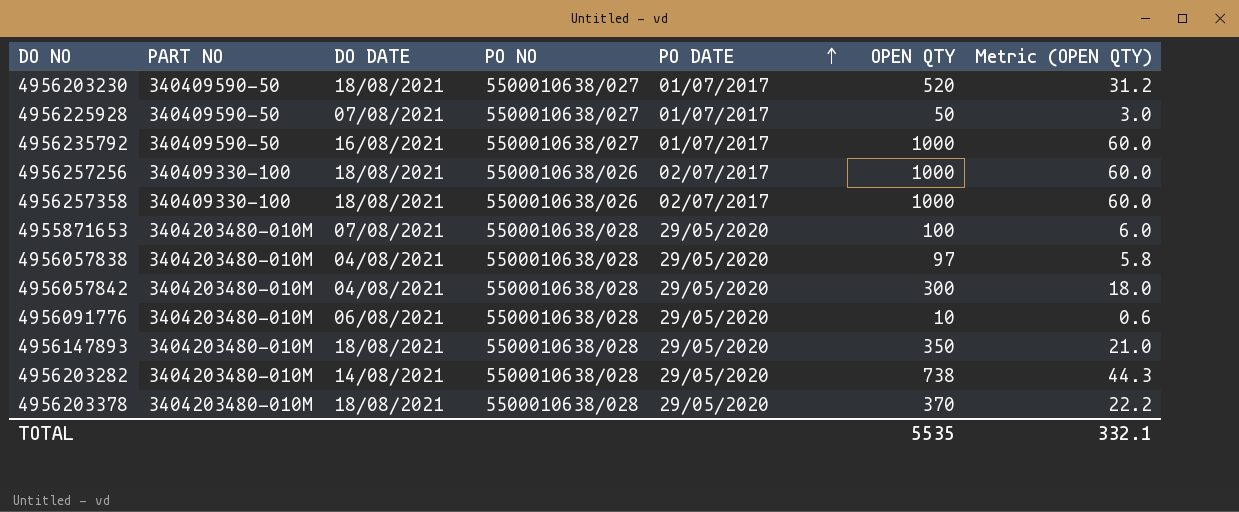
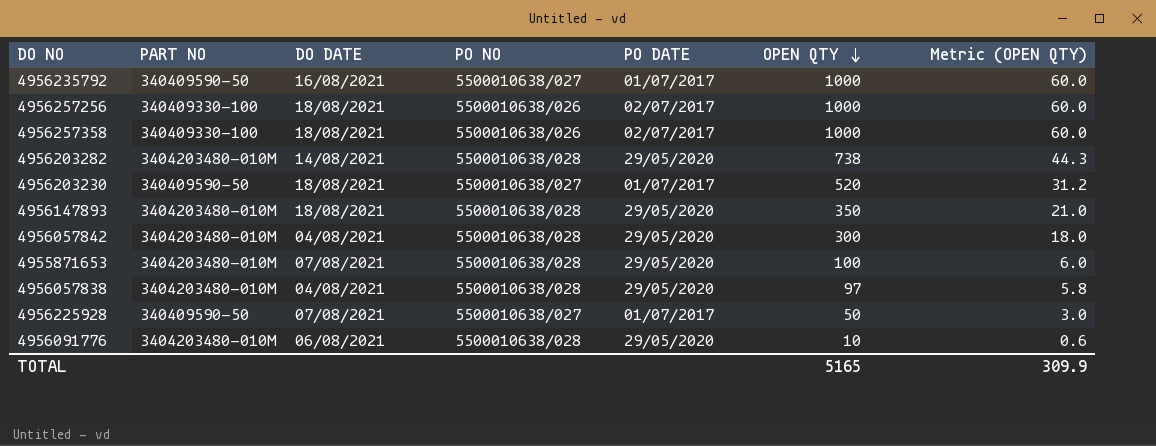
row order: PO DATE ascending -> OPEN QTY descending
row 4956203378: 3404203480-010M | 18/08/2021 | 5500010638/028 | 29/05/2020 | 370 | 22.2 -> none
TOTAL | OPEN QTY: 5535 -> 5165
TOTAL | Metric (OPEN QTY): 332.1 -> 309.9

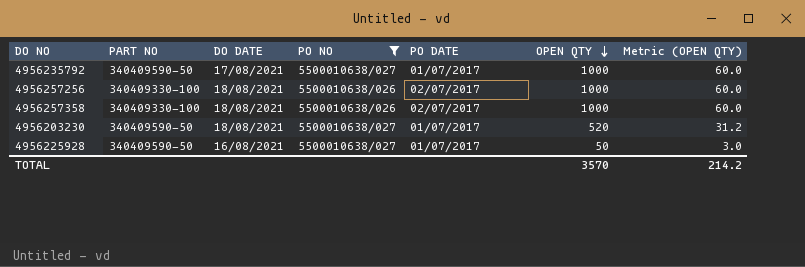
filter: none -> PO NO != 5500010638/028
4956235792 | DO DATE: 16/08/2021 -> 17/08/2021
4956225928 | DO DATE: 07/08/2021 -> 16/08/2021
TOTAL | OPEN QTY: 5165 -> 3570
TOTAL | Metric (OPEN QTY): 309.9 -> 214.2

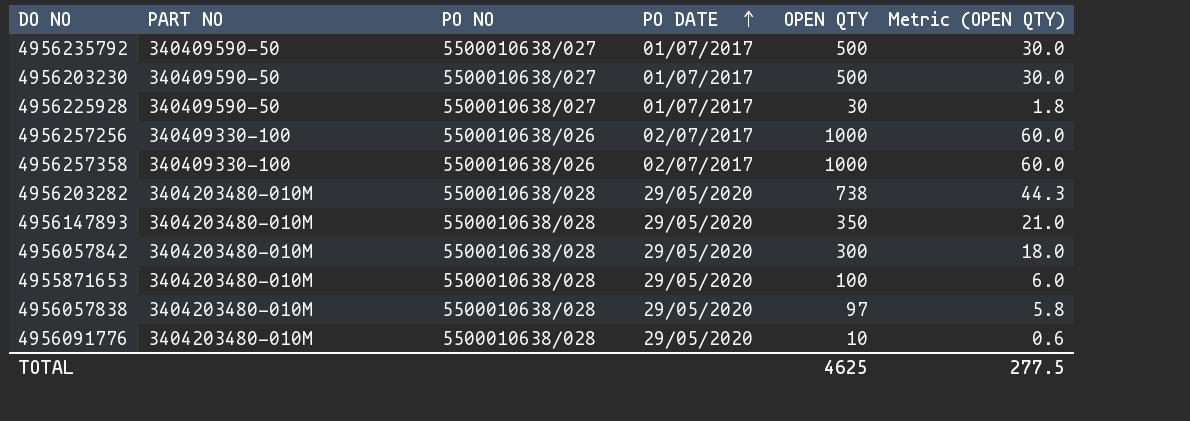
filter: PO NO != 5500010638/028 -> none
row order: OPEN QTY descending -> PO DATE ascending
column DO DATE | position: 3 -> none
4956235792 | OPEN QTY: 1000 -> 500
4956235792 | Metric (OPEN QTY): 60.0 -> 30.0
4956203230 | OPEN QTY: 520 -> 500
4956203230 | Metric (OPEN QTY): 31.2 -> 30.0
4956225928 | OPEN QTY: 50 -> 30
4956225928 | Metric (OPEN QTY): 3.0 -> 1.8
TOTAL | OPEN QTY: 3570 -> 4625
TOTAL | Metric (OPEN QTY): 214.2 -> 277.5

